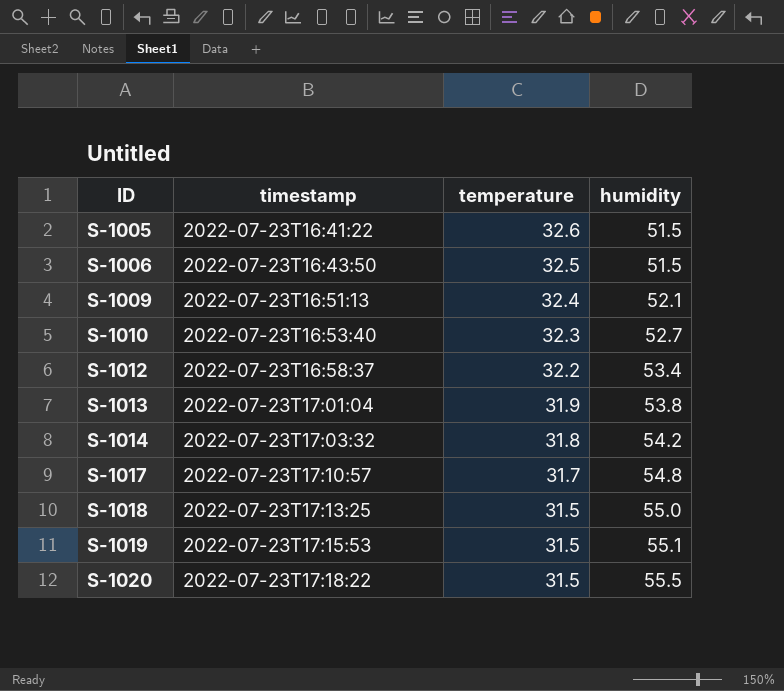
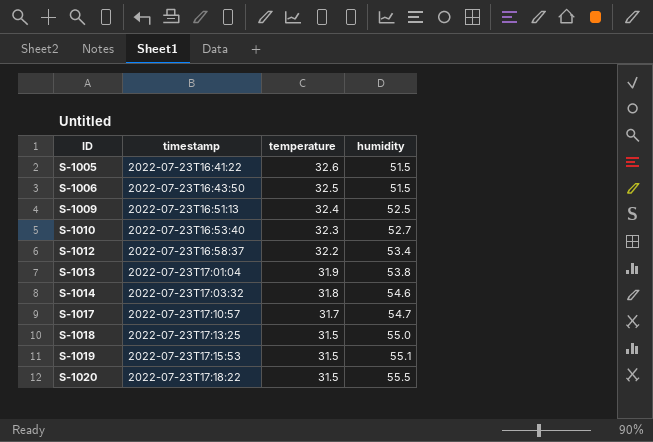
S-1009 | humidity: 52.1 -> 52.5
S-1014 | humidity: 54.2 -> 54.6
S-1017 | humidity: 54.8 -> 54.7

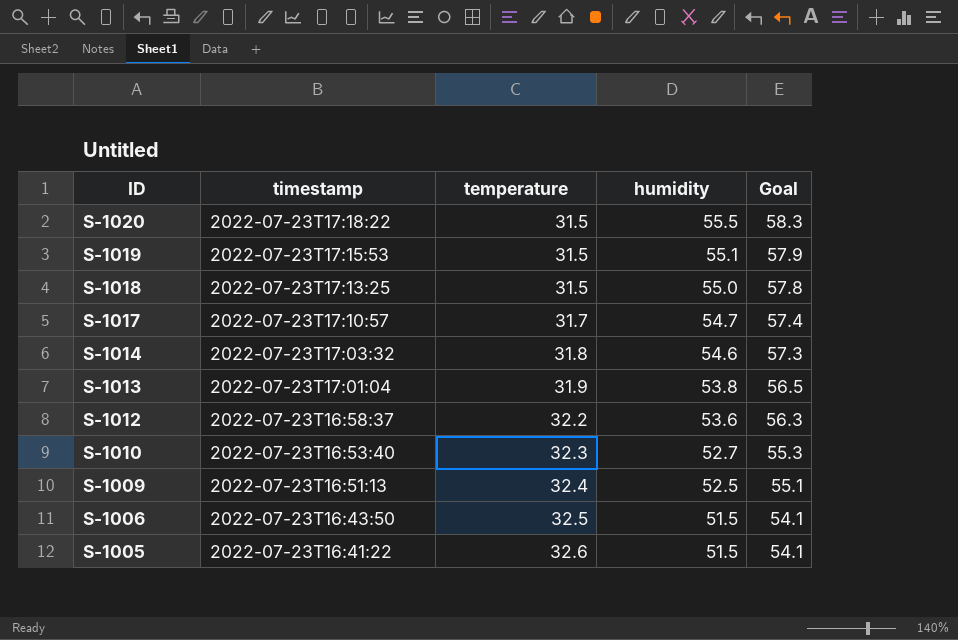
row order: ID ascending -> ID descending
column Goal | formula: none -> [humidity] * 1.05
S-1012 | humidity: 53.4 -> 53.6

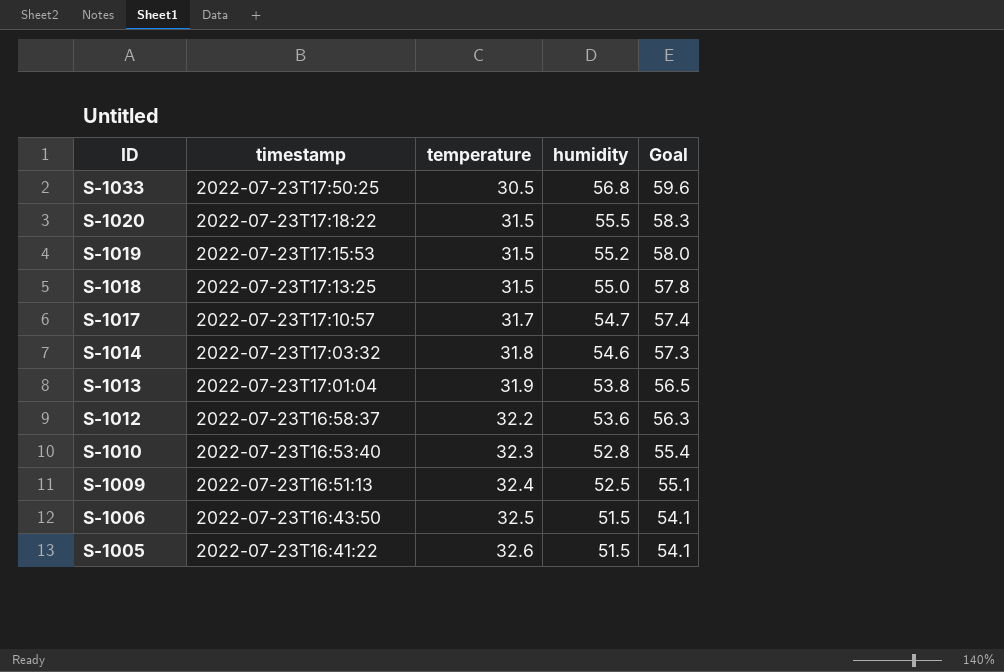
row S-1033: none -> 2022-07-23T17:50:25 | 30.5 | 56.8 | 59.6
S-1019 | humidity: 55.1 -> 55.2
S-1019 | Goal: 57.9 -> 58.0
S-1010 | humidity: 52.7 -> 52.8
S-1010 | Goal: 55.3 -> 55.4

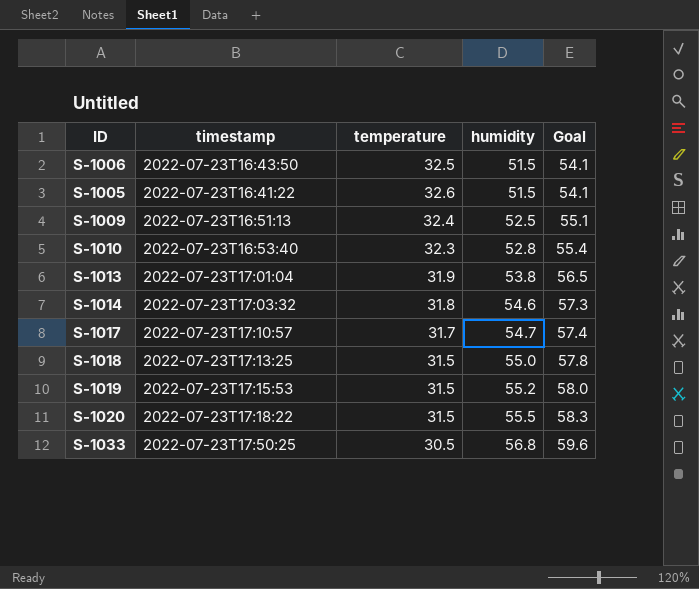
row order: ID descending -> humidity ascending
row S-1012: 2022-07-23T16:58:37 | 32.2 | 53.6 | 56.3 -> none

